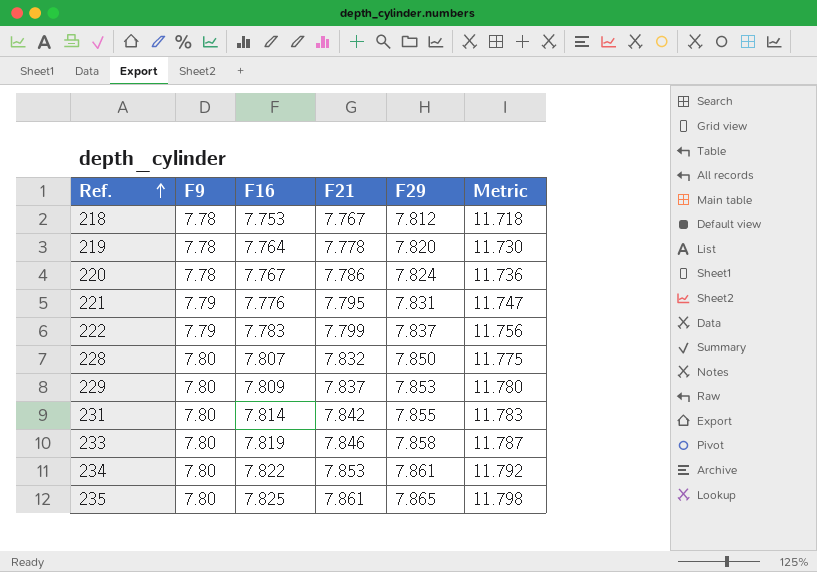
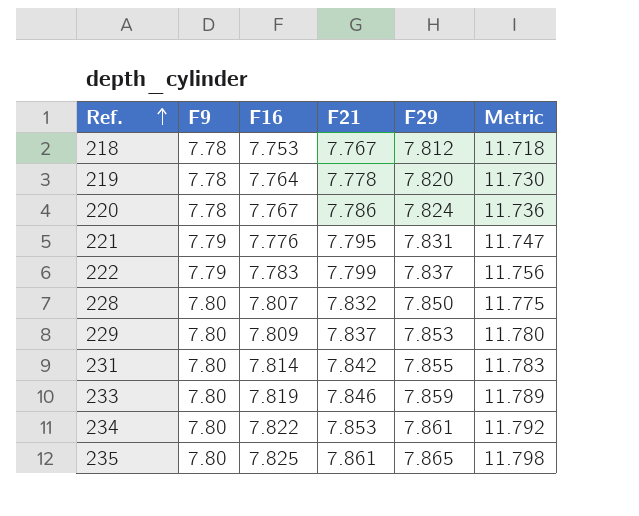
233 | F29: 7.858 -> 7.859
233 | Metric: 11.787 -> 11.789

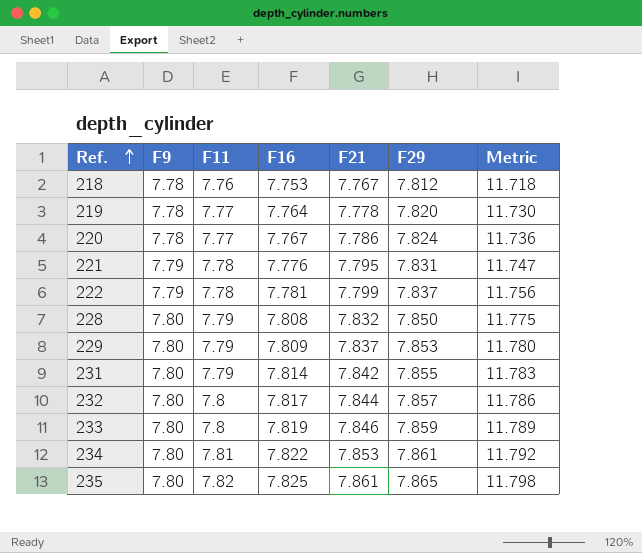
column F11 | position: none -> 3
222 | F16: 7.783 -> 7.781
228 | F16: 7.807 -> 7.808
row 232: none -> 7.80 | 7.8 | 7.817 | 7.844 | 7.857 | 11.786

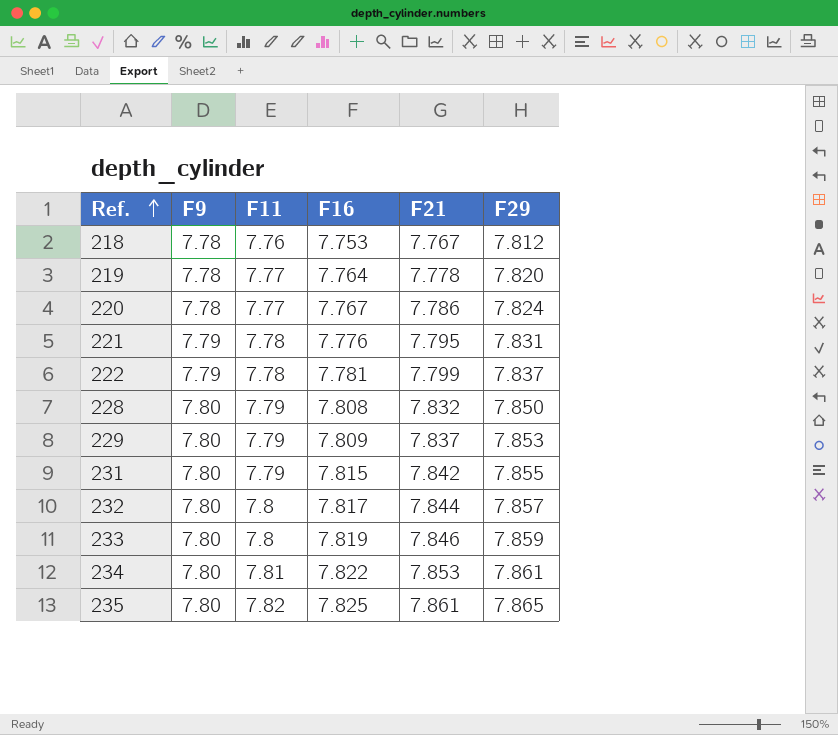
column Metric | formula: [F29] * 1.5 -> none
231 | F16: 7.814 -> 7.815

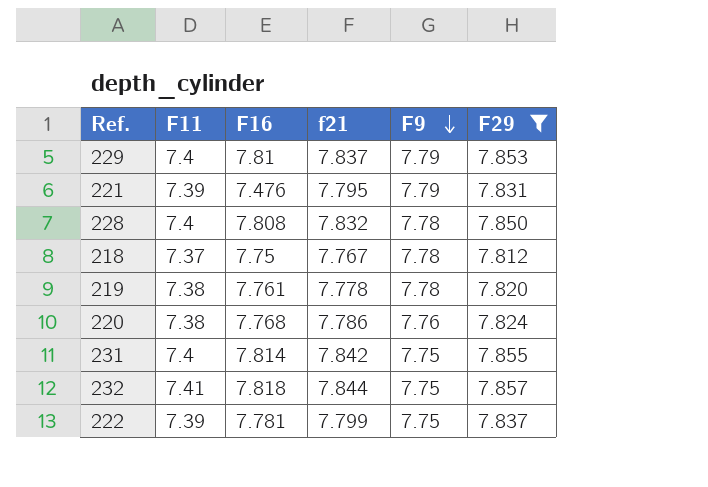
filter: none -> F29 <= 7.857
row order: Ref. ascending -> F9 descending
column name: F21 -> f21
column F9 | position: 2 -> 5
229 | F11: 7.79 -> 7.4
229 | F16: 7.809 -> 7.81
229 | F9: 7.80 -> 7.79
221 | F11: 7.78 -> 7.39
221 | F16: 7.776 -> 7.476
228 | F11: 7.79 -> 7.4
228 | F9: 7.80 -> 7.78
218 | F11: 7.76 -> 7.37
218 | F16: 7.753 -> 7.75
219 | F11: 7.77 -> 7.38
219 | F16: 7.764 -> 7.761
220 | F11: 7.77 -> 7.38
220 | F16: 7.767 -> 7.768
220 | F9: 7.78 -> 7.76
231 | F11: 7.79 -> 7.4
231 | F16: 7.815 -> 7.814
231 | F9: 7.80 -> 7.75
232 | F11: 7.8 -> 7.41
232 | F16: 7.817 -> 7.818
232 | F9: 7.80 -> 7.75
222 | F11: 7.78 -> 7.39
222 | F9: 7.79 -> 7.75

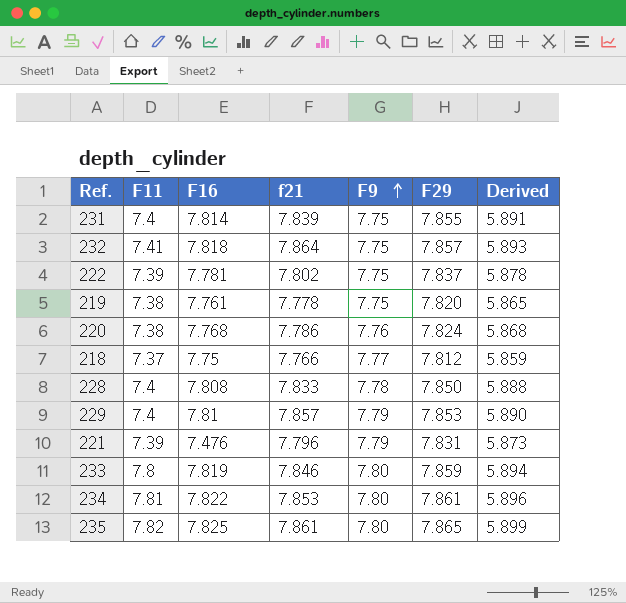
filter: F29 <= 7.857 -> none
row order: F9 descending -> F9 ascending
column Derived | formula: none -> [F29] * 0.75
231 | f21: 7.842 -> 7.839
232 | f21: 7.844 -> 7.864
222 | f21: 7.799 -> 7.802
219 | F9: 7.78 -> 7.75
218 | f21: 7.767 -> 7.766
218 | F9: 7.78 -> 7.77
228 | f21: 7.832 -> 7.833
229 | f21: 7.837 -> 7.857
221 | f21: 7.795 -> 7.796

